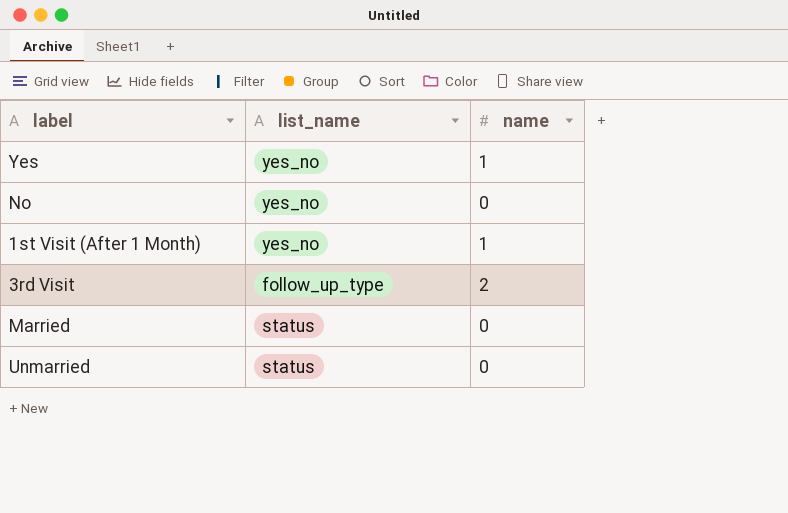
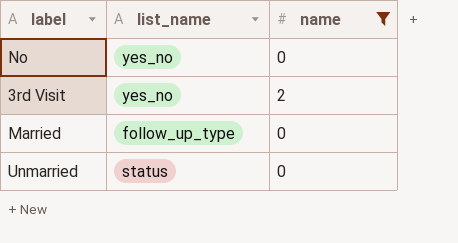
filter: none -> name != 1
3rd Visit | list_name: follow_up_type -> yes_no
Married | list_name: status -> follow_up_type

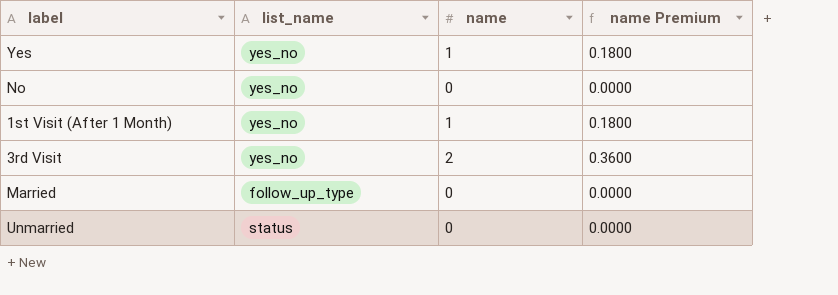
filter: name != 1 -> none
column name Premium | formula: none -> [name] * 0.18

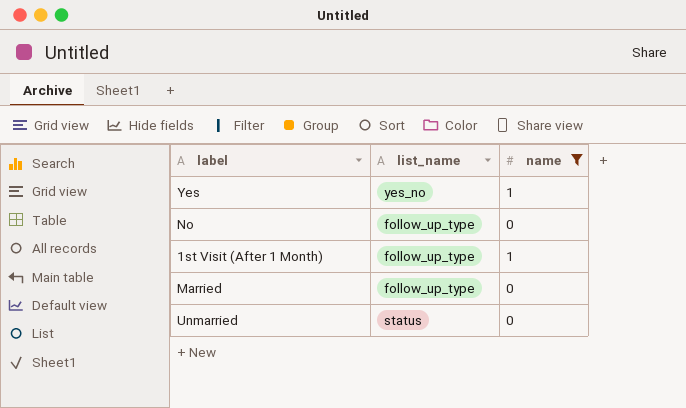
filter: none -> name != 2
column name Premium | formula: [name] * 0.18 -> none
No | list_name: yes_no -> follow_up_type
1st Visit (After 1 Month) | list_name: yes_no -> follow_up_type

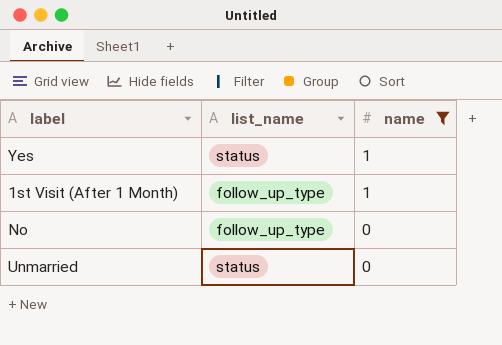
row order: none -> name descending
row Married: follow_up_type | 0 -> none
Yes | list_name: yes_no -> status

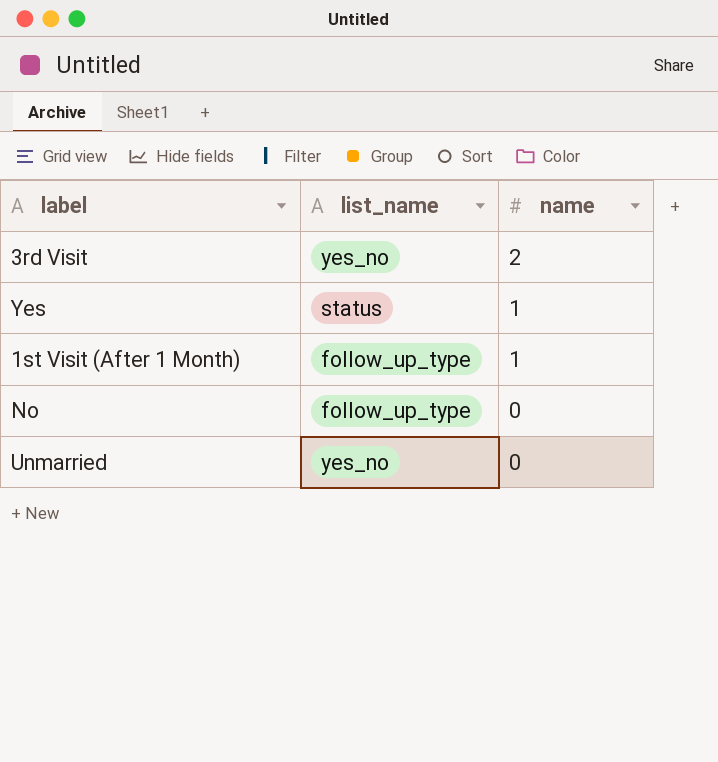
filter: name != 2 -> none
Unmarried | list_name: status -> yes_no

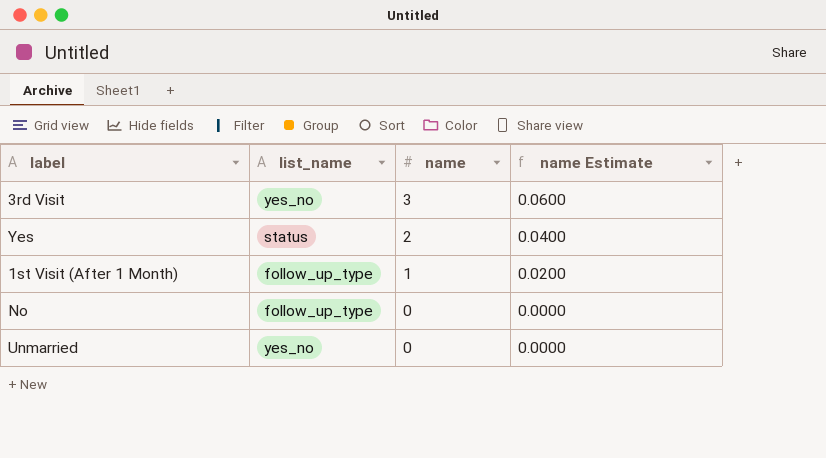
column name Estimate | formula: none -> [name] * 0.02
3rd Visit | name: 2 -> 3
Yes | name: 1 -> 2

